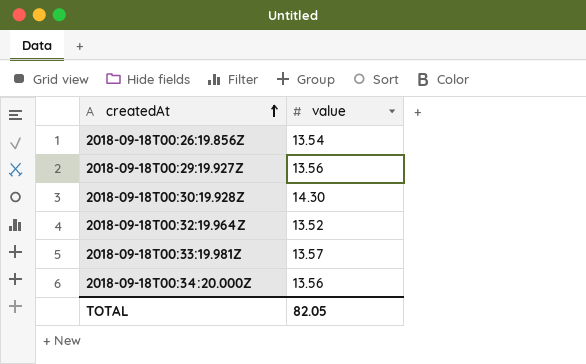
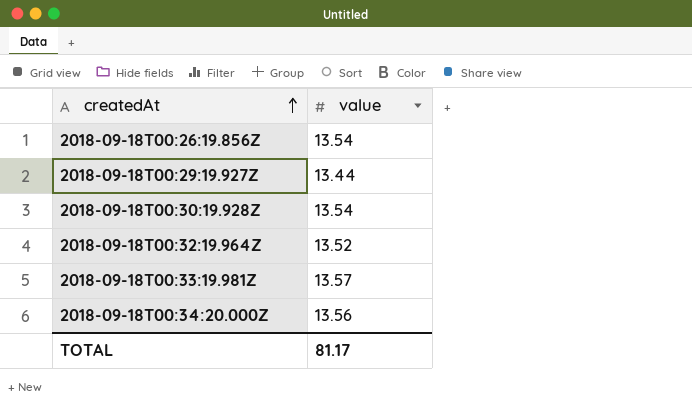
2018-09-18T00:29:19.927Z | value: 13.56 -> 13.44
2018-09-18T00:30:19.928Z | value: 14.30 -> 13.54
TOTAL | value: 82.05 -> 81.17

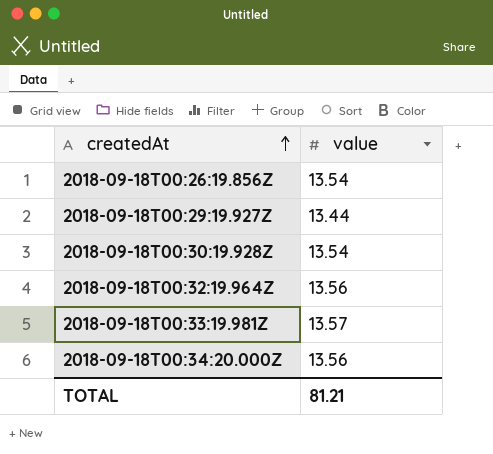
2018-09-18T00:32:19.964Z | value: 13.52 -> 13.56
TOTAL | value: 81.17 -> 81.21

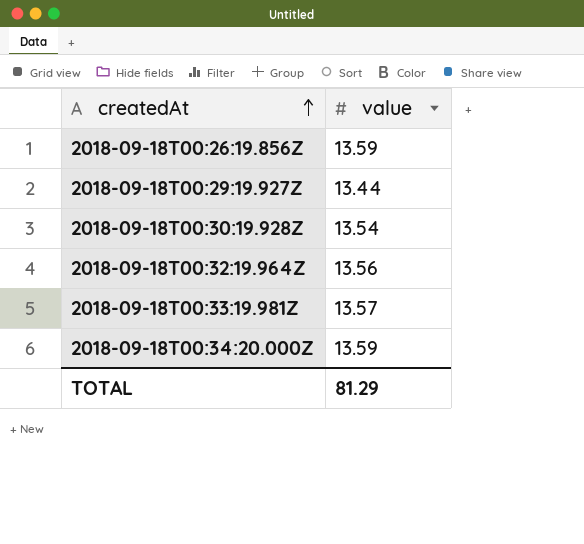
2018-09-18T00:26:19.856Z | value: 13.54 -> 13.59
2018-09-18T00:34:20.000Z | value: 13.56 -> 13.59
TOTAL | value: 81.21 -> 81.29

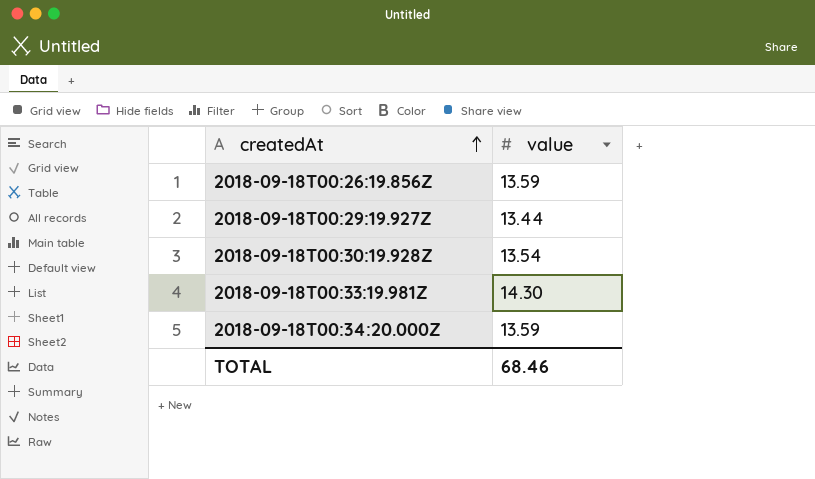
row 2018-09-18T00:32:19.964Z: 13.56 -> none
2018-09-18T00:33:19.981Z | value: 13.57 -> 14.30
TOTAL | value: 81.29 -> 68.46

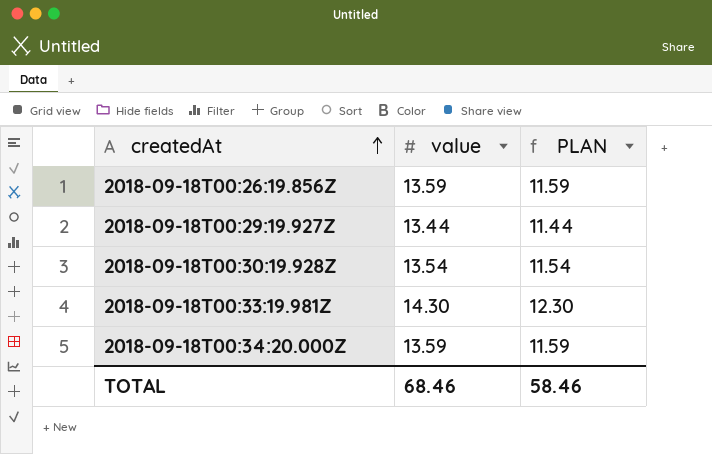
column PLAN | formula: none -> [value] - 2

